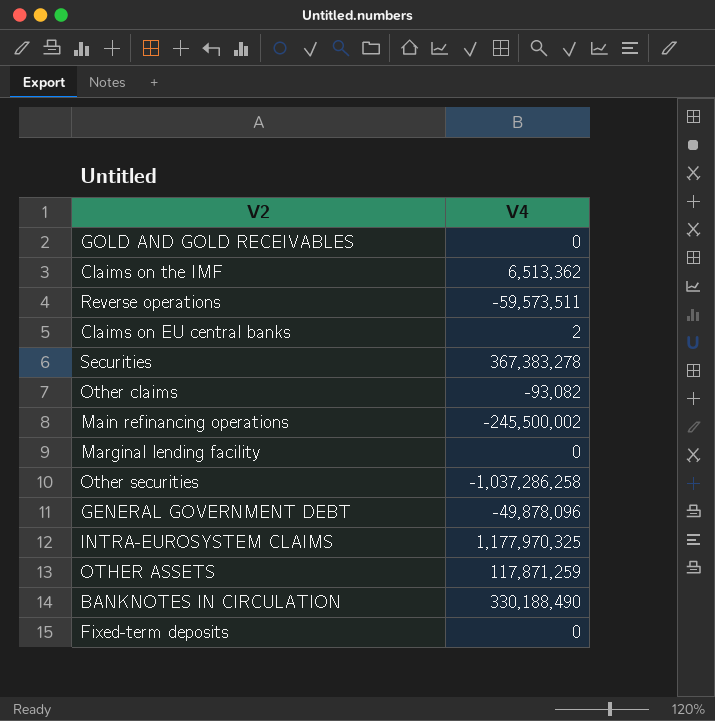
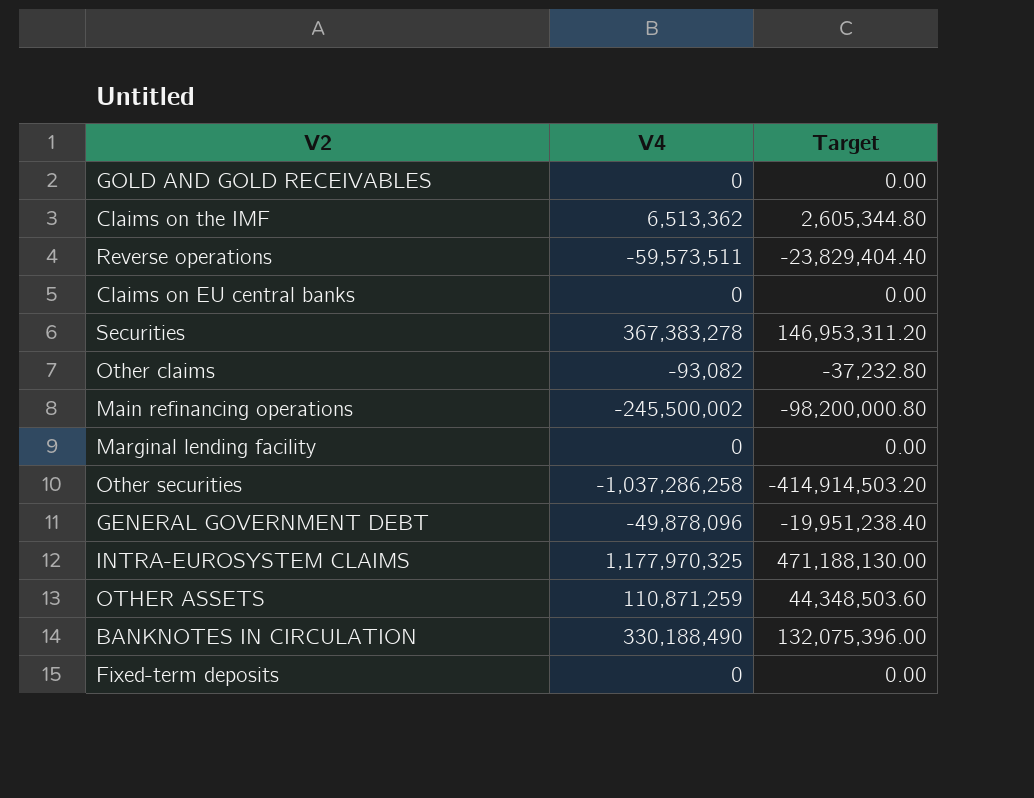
column Target | formula: none -> [V4] * 0.4
Claims on EU central banks | V4: 2 -> 0
OTHER ASSETS | V4: 117,871,259 -> 110,871,259

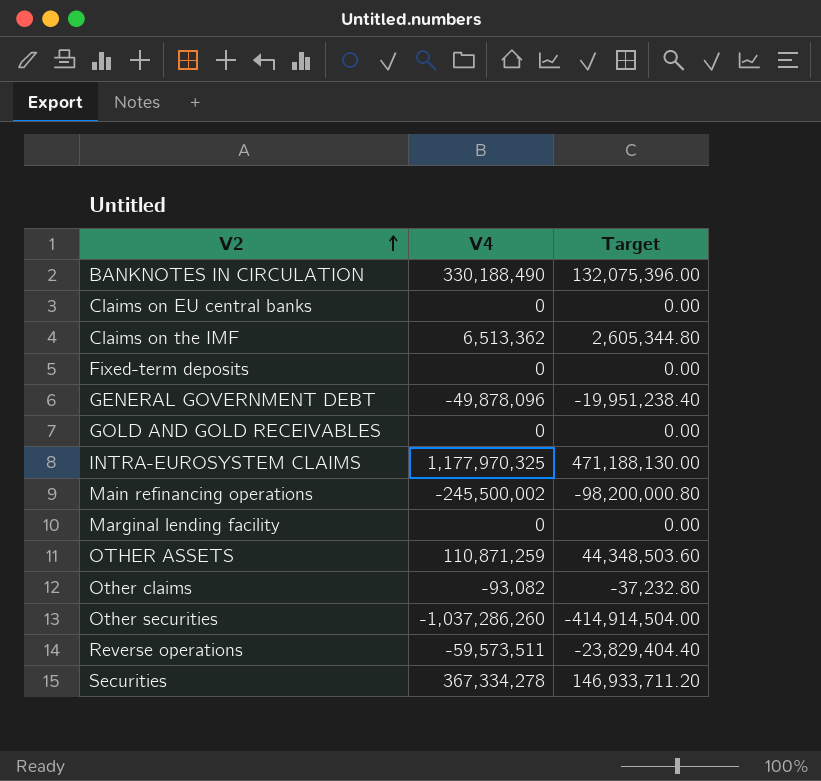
row order: none -> V2 ascending
Other securities | V4: -1,037,286,258 -> -1,037,286,260
Other securities | Target: -414,914,503.20 -> -414,914,504.00
Securities | V4: 367,383,278 -> 367,334,278
Securities | Target: 146,953,311.20 -> 146,933,711.20

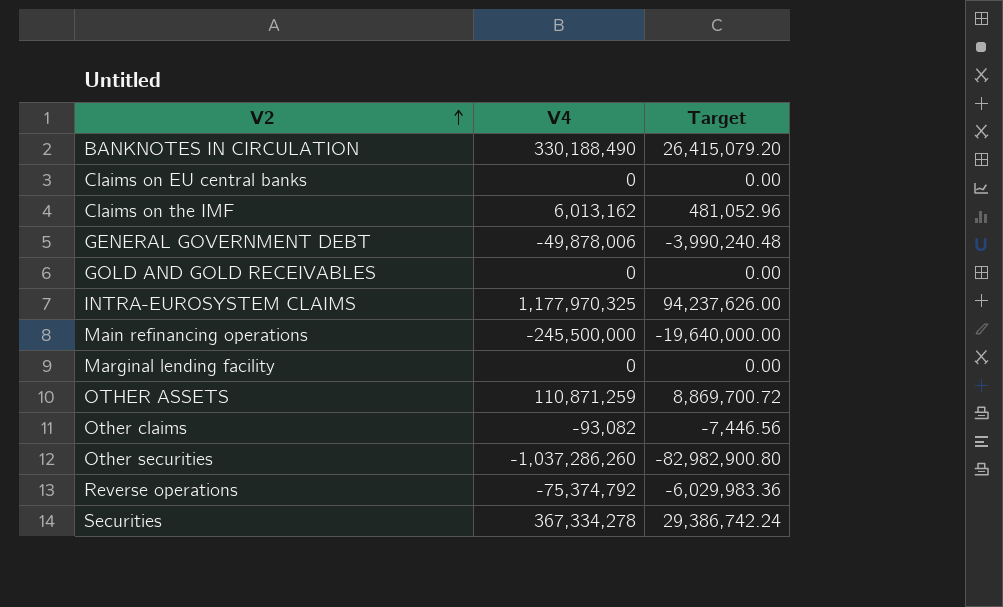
column Target | formula: [V4] * 0.4 -> [V4] * 0.08
row Fixed-term deposits: 0 | 0.00 -> none
Claims on the IMF | V4: 6,513,362 -> 6,013,162
GENERAL GOVERNMENT DEBT | V4: -49,878,096 -> -49,878,006
Main refinancing operations | V4: -245,500,002 -> -245,500,000
Reverse operations | V4: -59,573,511 -> -75,374,792

